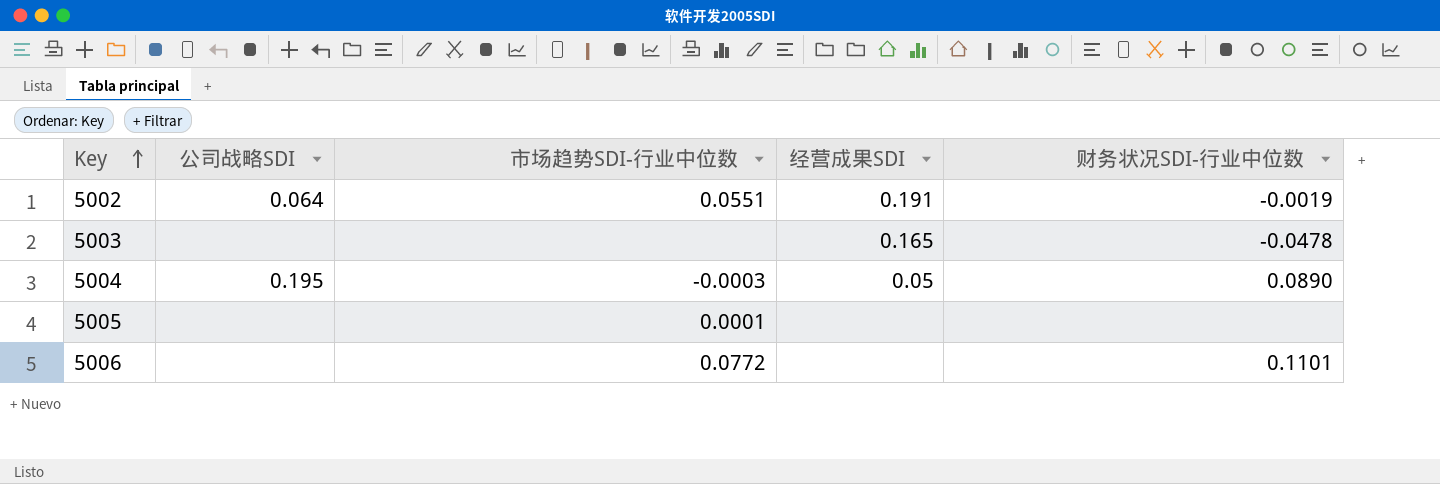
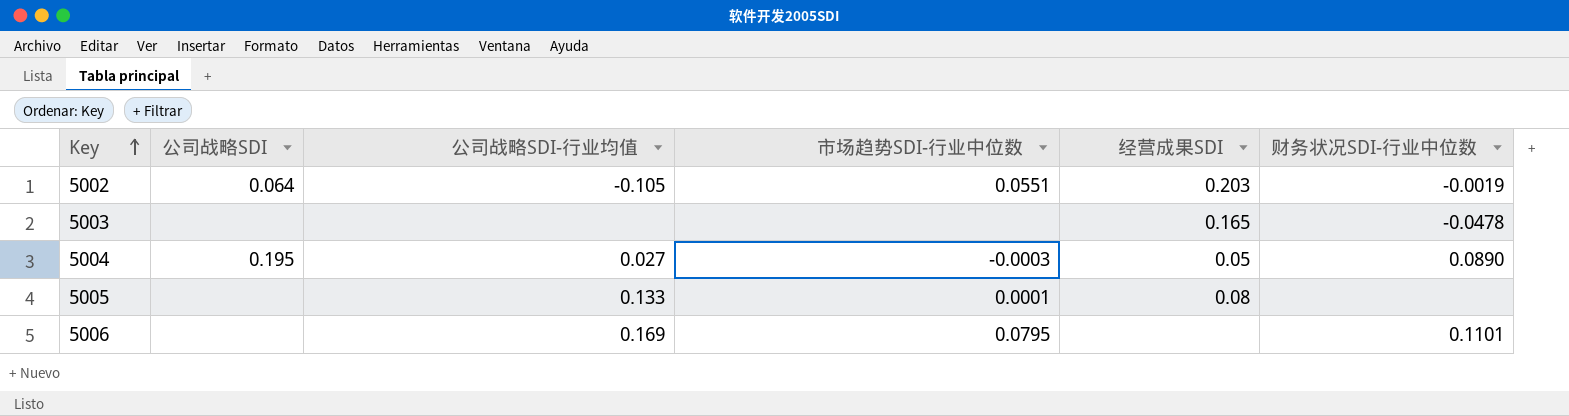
column 公司战略SDI-行业均值 | position: none -> 3
5002 | 经营成果SDI: 0.191 -> 0.203
5005 | 经营成果SDI: none -> 0.08
5006 | 市场趋势SDI-行业中位数: 0.0772 -> 0.0795

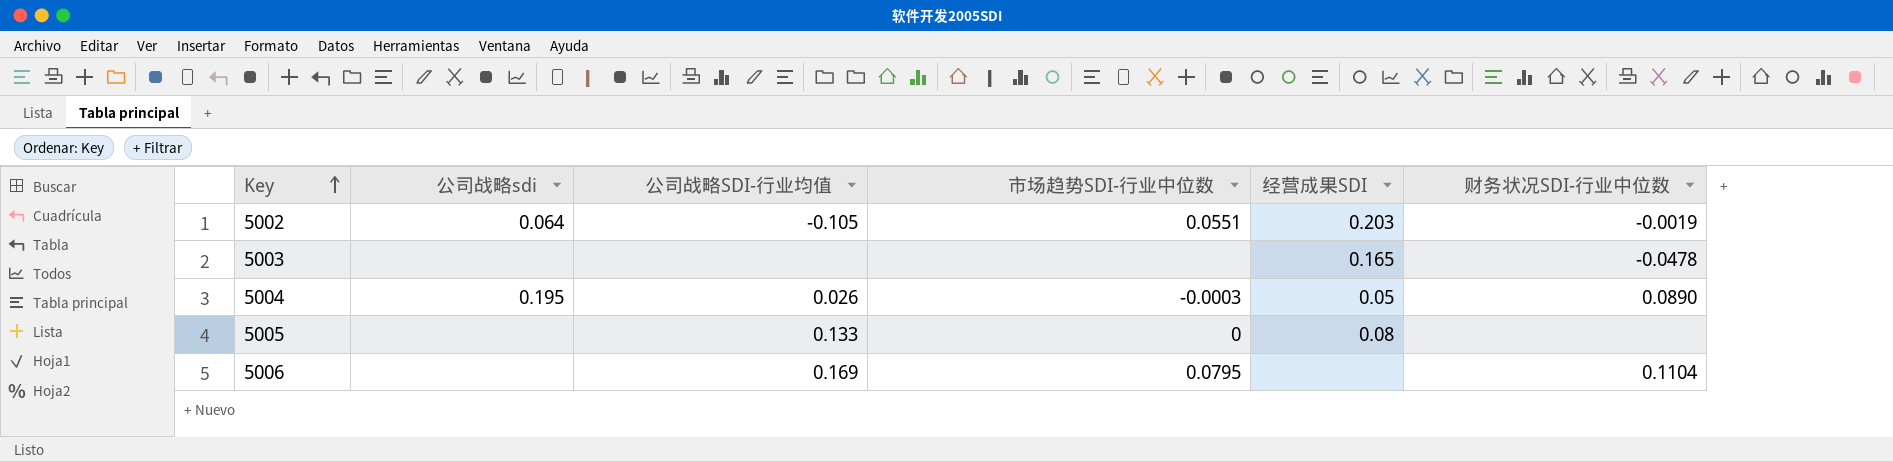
column name: 公司战略SDI -> 公司战略sdi
5004 | 公司战略SDI-行业均值: 0.027 -> 0.026
5005 | 市场趋势SDI-行业中位数: 0.0001 -> 0
5006 | 财务状况SDI-行业中位数: 0.1101 -> 0.1104

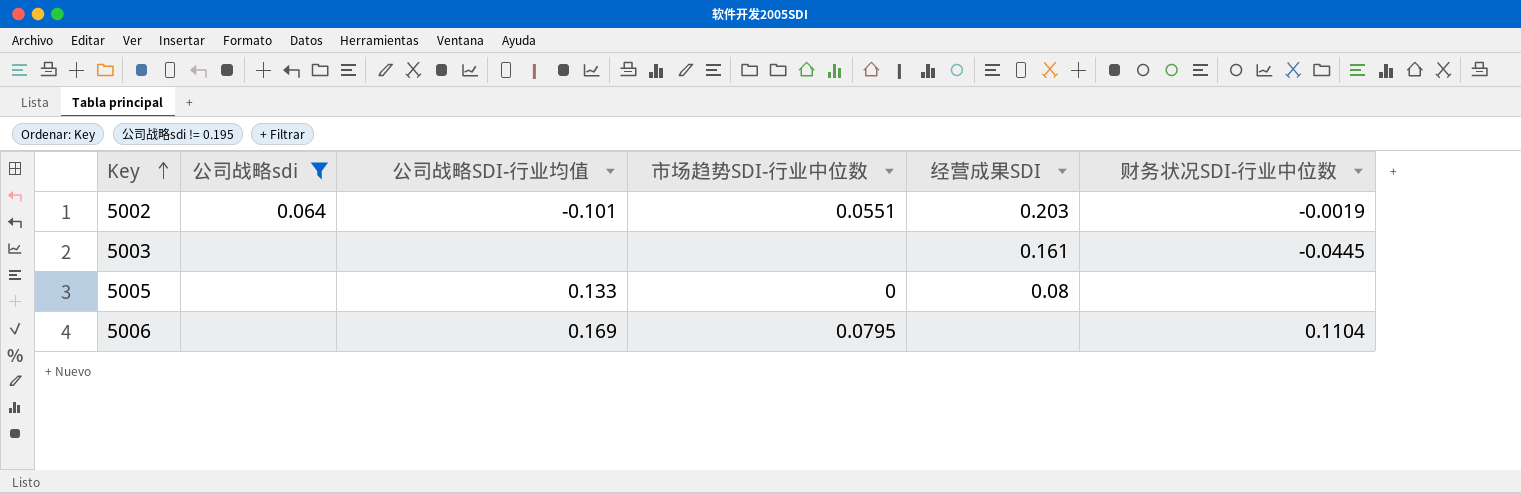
filter: none -> 公司战略sdi != 0.195
5002 | 公司战略SDI-行业均值: -0.105 -> -0.101
5003 | 经营成果SDI: 0.165 -> 0.161
5003 | 财务状况SDI-行业中位数: -0.0478 -> -0.0445

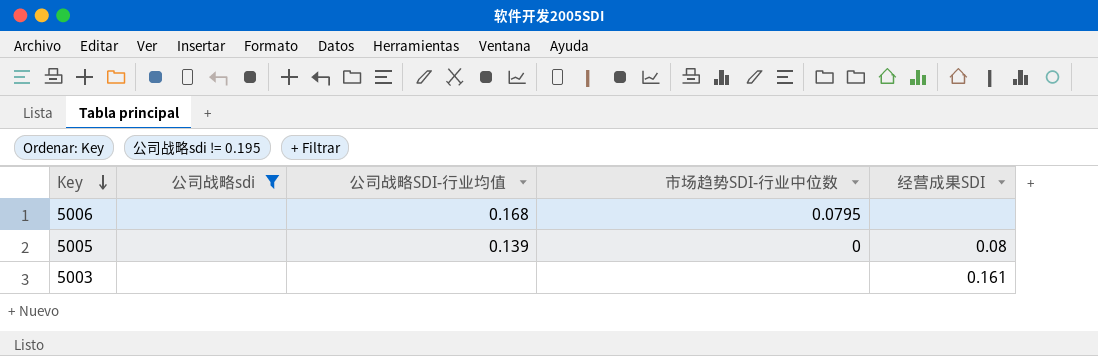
row order: Key ascending -> Key descending
column 财务状况SDI-行业中位数 | position: 6 -> none
row 5002: 0.064 | -0.101 | 0.0551 | 0.203 | -0.0019 -> none
5006 | 公司战略SDI-行业均值: 0.169 -> 0.168
5005 | 公司战略SDI-行业均值: 0.133 -> 0.139

